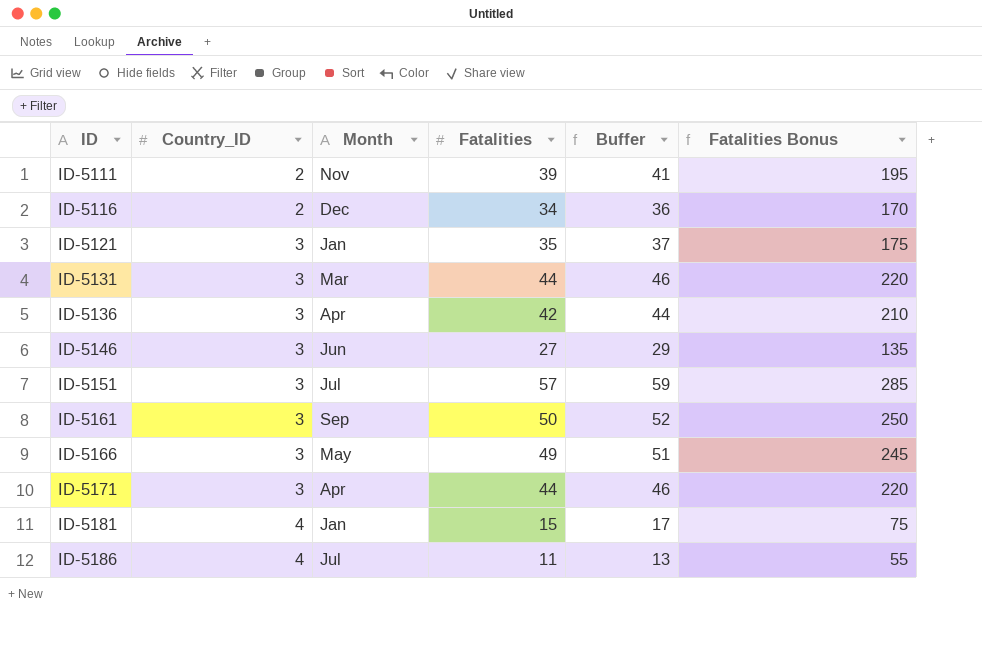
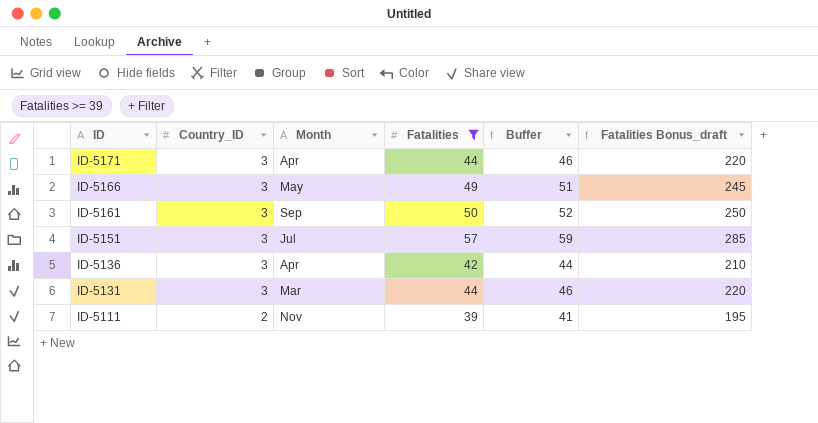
filter: none -> Fatalities >= 39
row order: ID ascending -> ID descending
column name: Fatalities Bonus -> Fatalities Bonus_draft

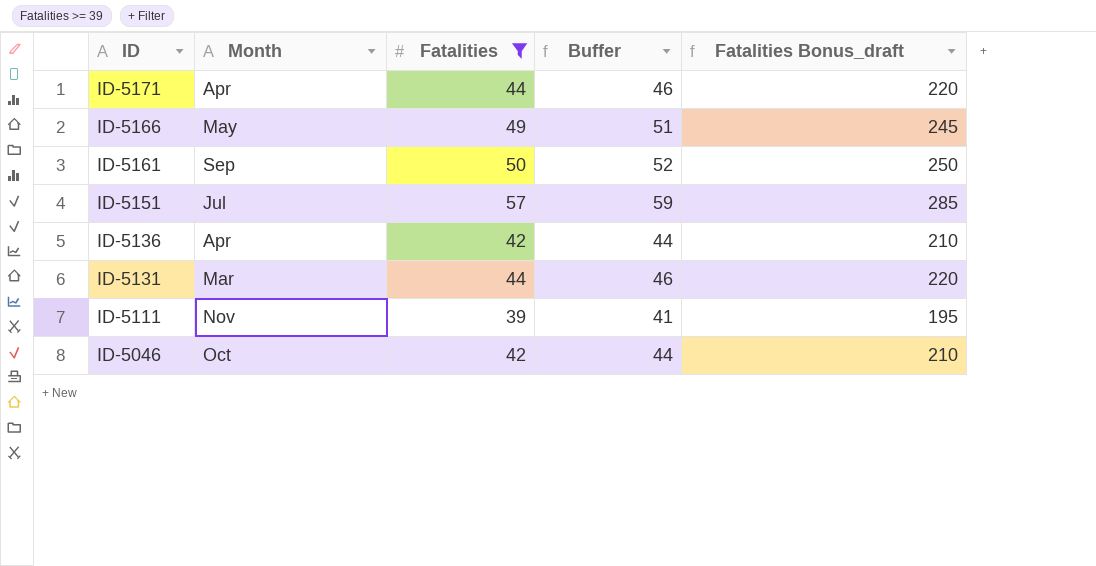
column Country_ID | position: 2 -> none
row ID-5046: none -> Oct | 42 | 44 | 210

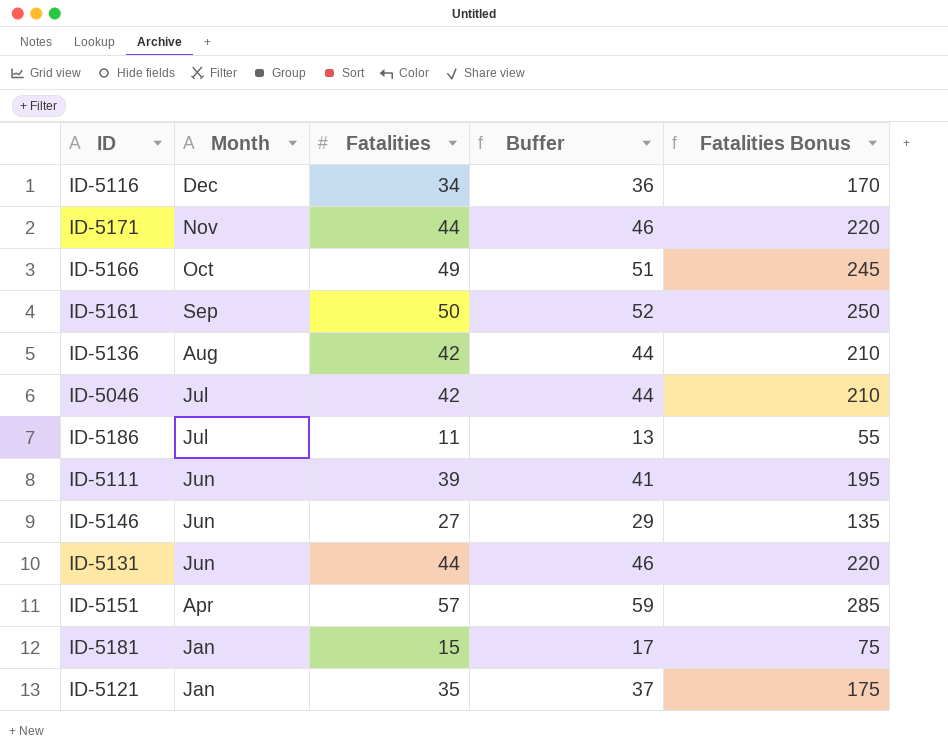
filter: Fatalities >= 39 -> none
row order: ID descending -> Month descending
column name: Fatalities Bonus_draft -> Fatalities Bonus
ID-5171 | Month: Apr -> Nov
ID-5166 | Month: May -> Oct
ID-5136 | Month: Apr -> Aug
ID-5046 | Month: Oct -> Jul
ID-5111 | Month: Nov -> Jun
ID-5131 | Month: Mar -> Jun
ID-5151 | Month: Jul -> Apr

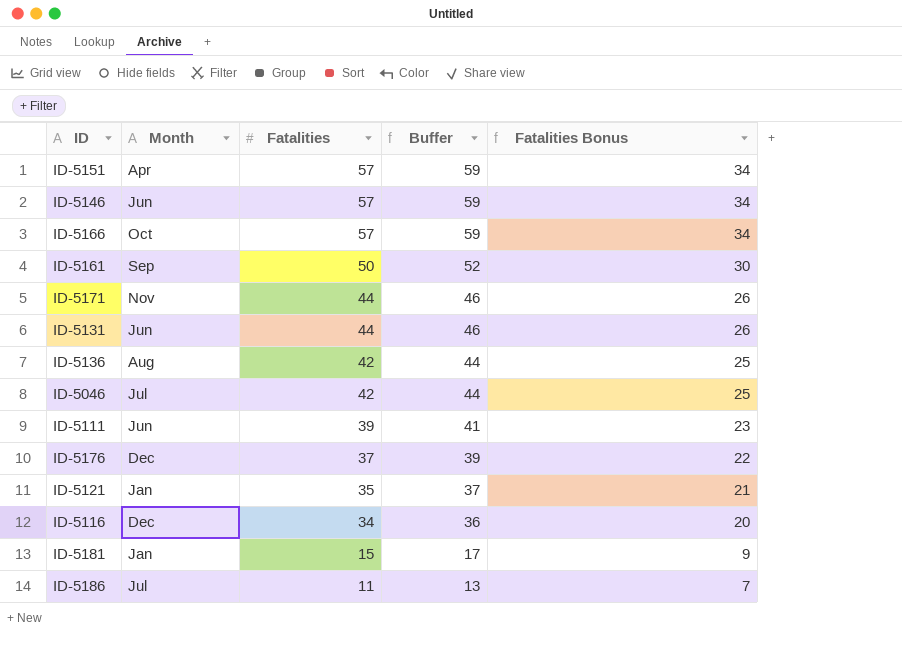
row order: Month descending -> Fatalities descending
column Fatalities Bonus | formula: [Fatalities] * 5 -> [Fatalities] * 0.6
ID-5146 | Fatalities: 27 -> 57
ID-5146 | Buffer: 29 -> 59
ID-5166 | Fatalities: 49 -> 57
ID-5166 | Buffer: 51 -> 59
row ID-5176: none -> Dec | 37 | 39 | 22

